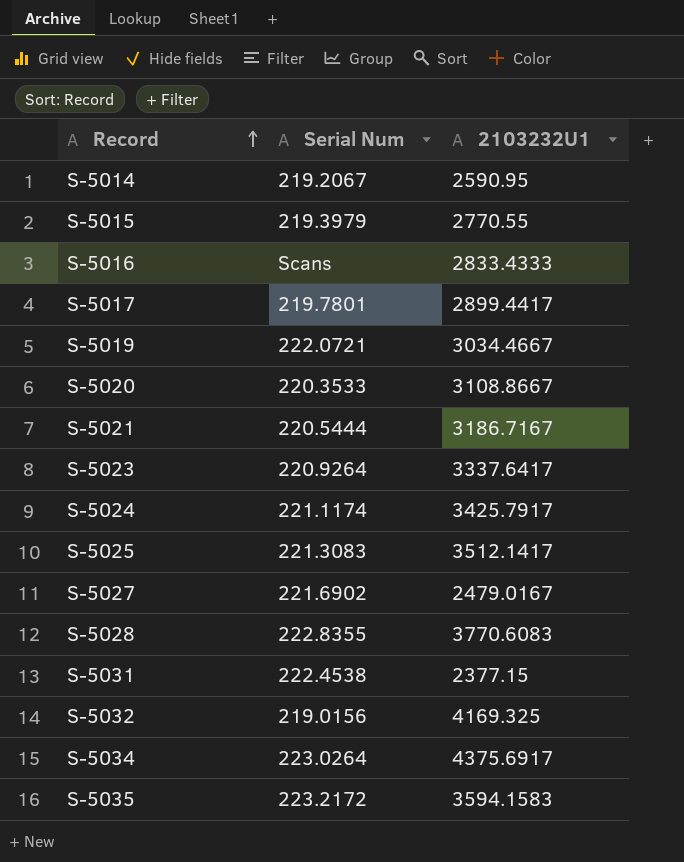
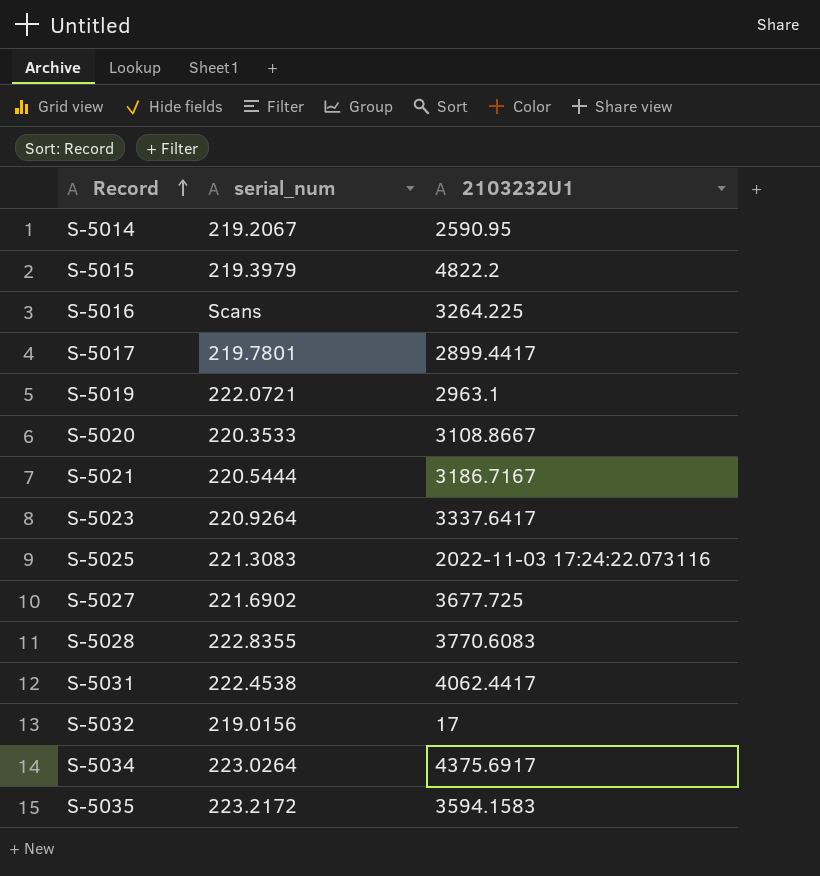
column name: Serial Num -> serial_num
row S-5024: 221.1174 | 3425.7917 -> none
S-5015 | 2103232U1: 2770.55 -> 4822.2
S-5016 | 2103232U1: 2833.4333 -> 3264.225
S-5019 | 2103232U1: 3034.4667 -> 2963.1
S-5025 | 2103232U1: 3512.1417 -> 2022-11-03 17:24:22.073116
S-5027 | 2103232U1: 2479.0167 -> 3677.725
S-5031 | 2103232U1: 2377.15 -> 4062.4417
S-5032 | 2103232U1: 4169.325 -> 17

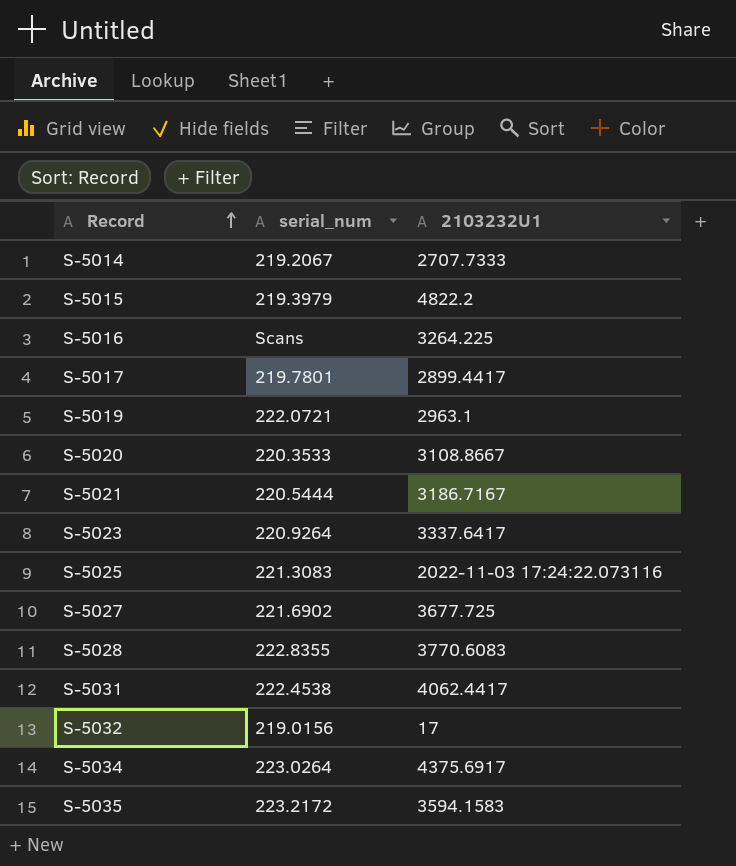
S-5014 | 2103232U1: 2590.95 -> 2707.7333

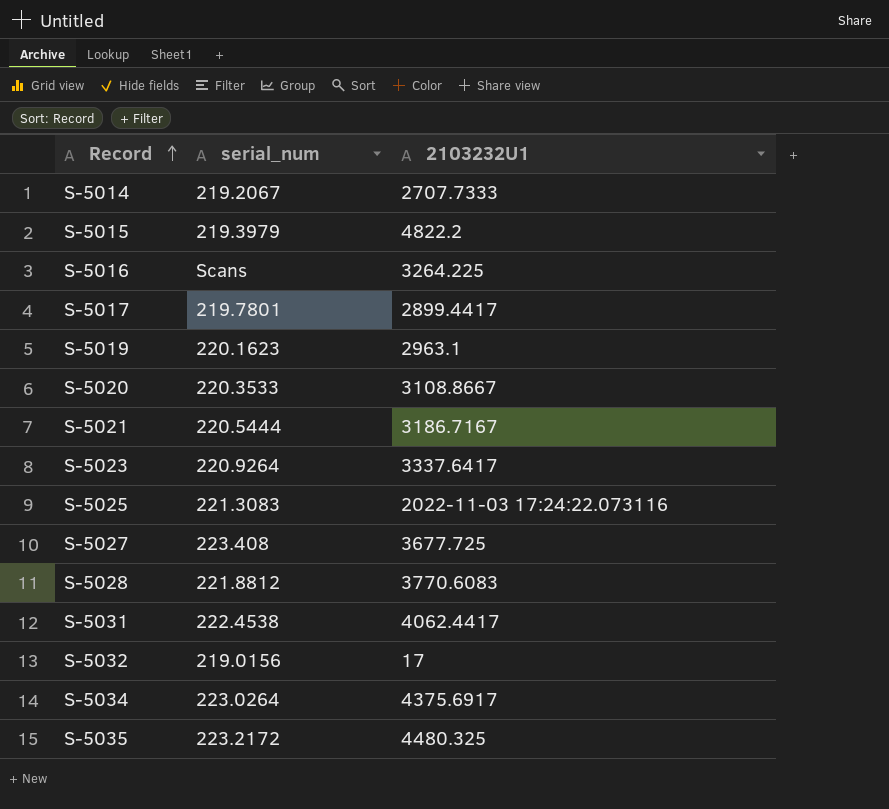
S-5019 | serial_num: 222.0721 -> 220.1623
S-5027 | serial_num: 221.6902 -> 223.408
S-5028 | serial_num: 222.8355 -> 221.8812
S-5035 | 2103232U1: 3594.1583 -> 4480.325

